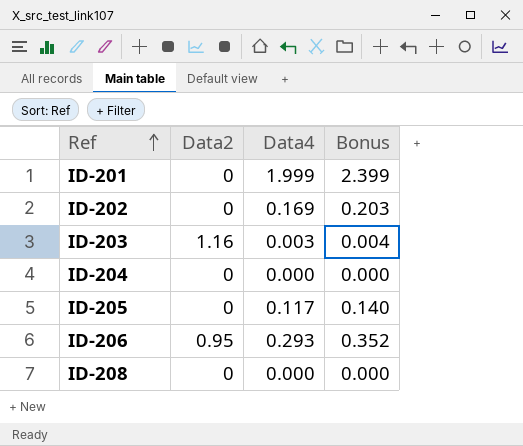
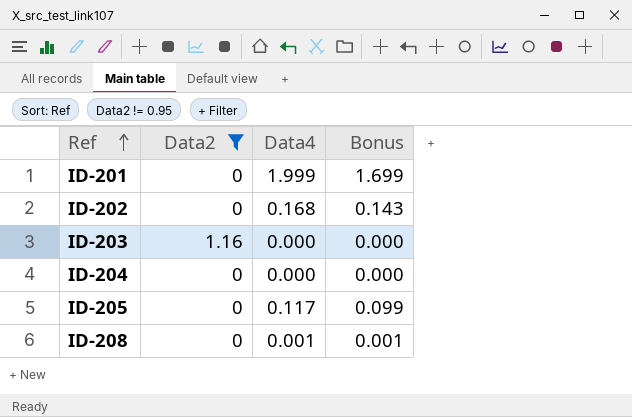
filter: none -> Data2 != 0.95
column Bonus | formula: [Data4] * 1.2 -> [Data4] * 0.85
ID-202 | Data4: 0.169 -> 0.168
ID-203 | Data4: 0.003 -> 0.000
ID-208 | Data4: 0.000 -> 0.001

